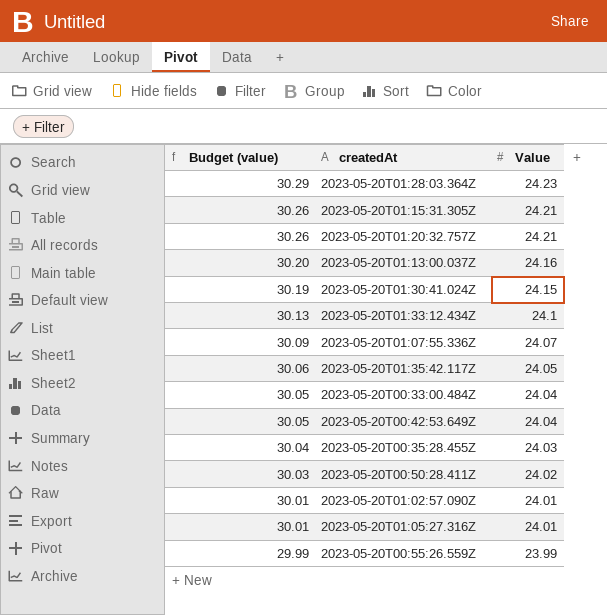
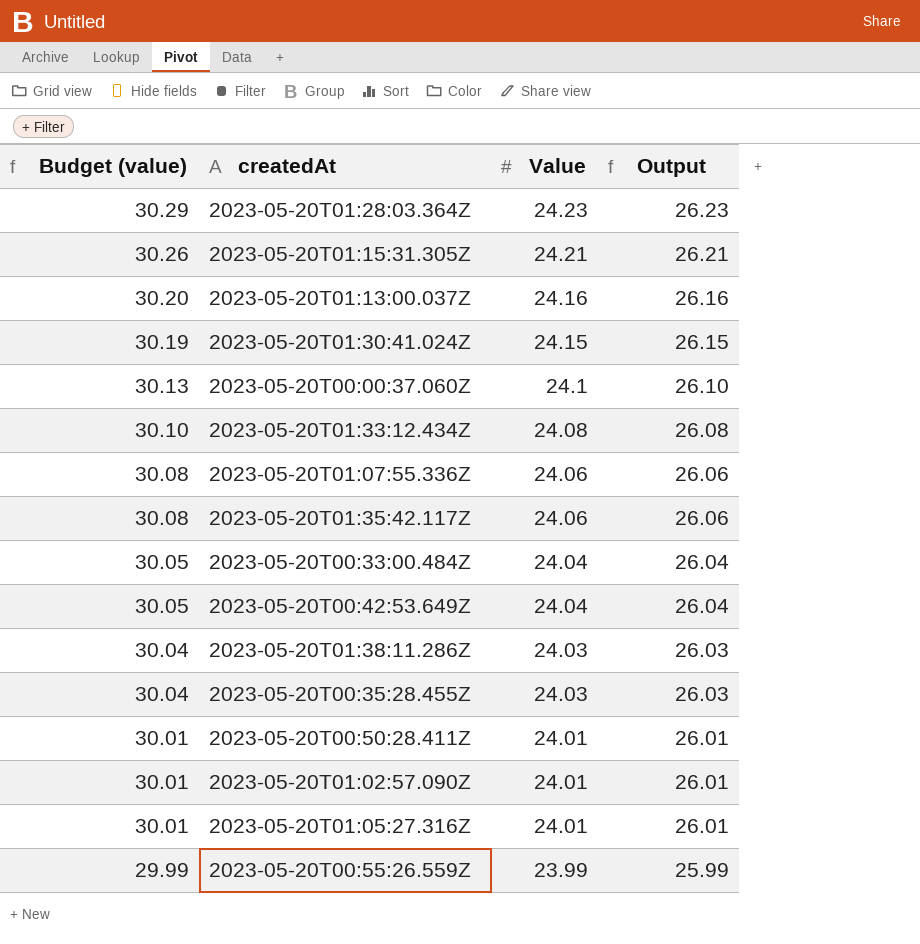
column Output | formula: none -> [Value] + 2
row 2023-05-20T01:20:32.757Z: 30.26 | 24.21 -> none
row 2023-05-20T00:00:37.060Z: none -> 30.13 | 24.1 | 26.10
2023-05-20T01:33:12.434Z | Budget (value): 30.13 -> 30.10
2023-05-20T01:33:12.434Z | Value: 24.1 -> 24.08
2023-05-20T01:07:55.336Z | Budget (value): 30.09 -> 30.08
2023-05-20T01:07:55.336Z | Value: 24.07 -> 24.06
2023-05-20T01:35:42.117Z | Budget (value): 30.06 -> 30.08
2023-05-20T01:35:42.117Z | Value: 24.05 -> 24.06
row 2023-05-20T01:38:11.286Z: none -> 30.04 | 24.03 | 26.03
2023-05-20T00:50:28.411Z | Budget (value): 30.03 -> 30.01
2023-05-20T00:50:28.411Z | Value: 24.02 -> 24.01

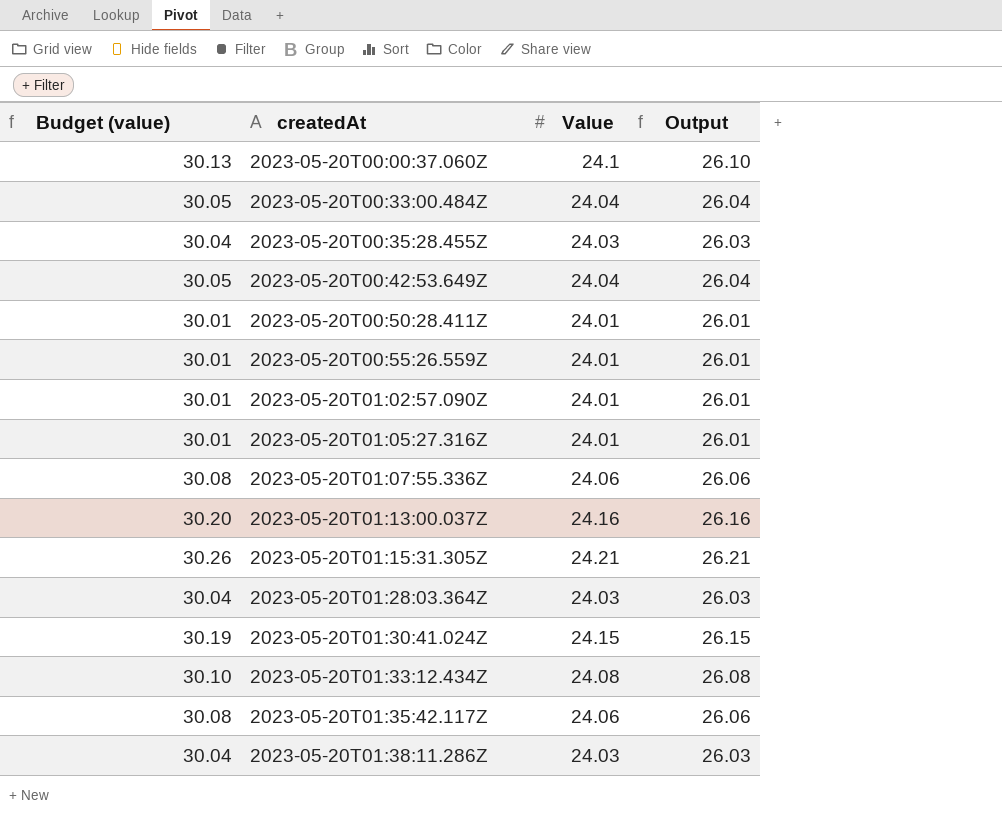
row order: Budget (value) descending -> createdAt ascending
2023-05-20T00:55:26.559Z | Budget (value): 29.99 -> 30.01
2023-05-20T00:55:26.559Z | Value: 23.99 -> 24.01
2023-05-20T00:55:26.559Z | Output: 25.99 -> 26.01
2023-05-20T01:28:03.364Z | Budget (value): 30.29 -> 30.04
2023-05-20T01:28:03.364Z | Value: 24.23 -> 24.03
2023-05-20T01:28:03.364Z | Output: 26.23 -> 26.03

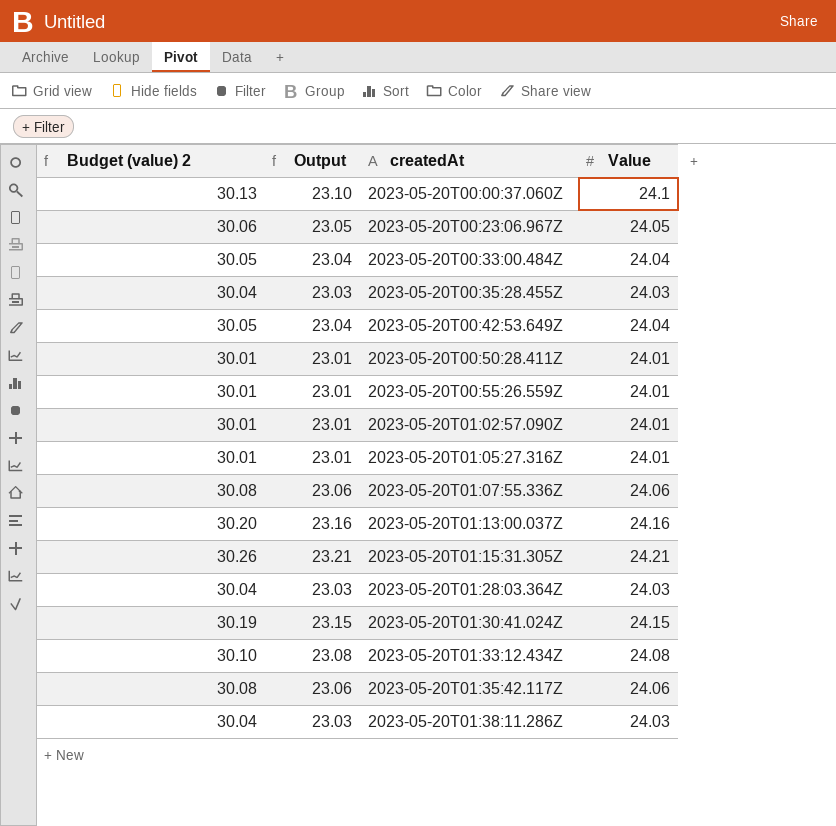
column name: Budget (value) -> Budget (value) 2
column Output | formula: [Value] + 2 -> [Value] - 1
column Output | position: 4 -> 2
row 2023-05-20T00:23:06.967Z: none -> 30.06 | 23.05 | 24.05

